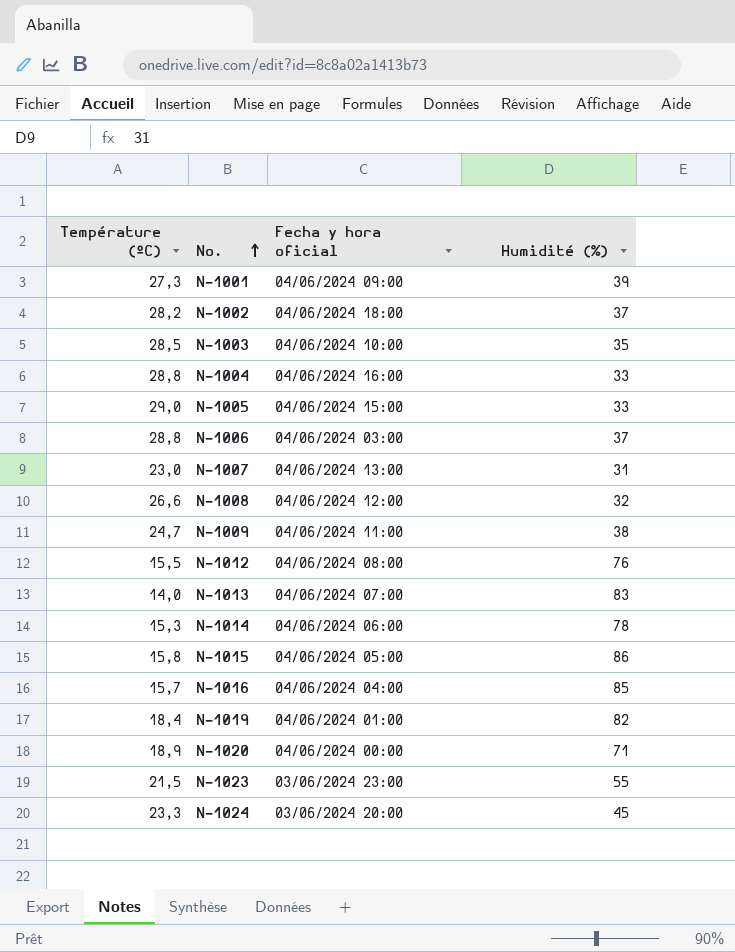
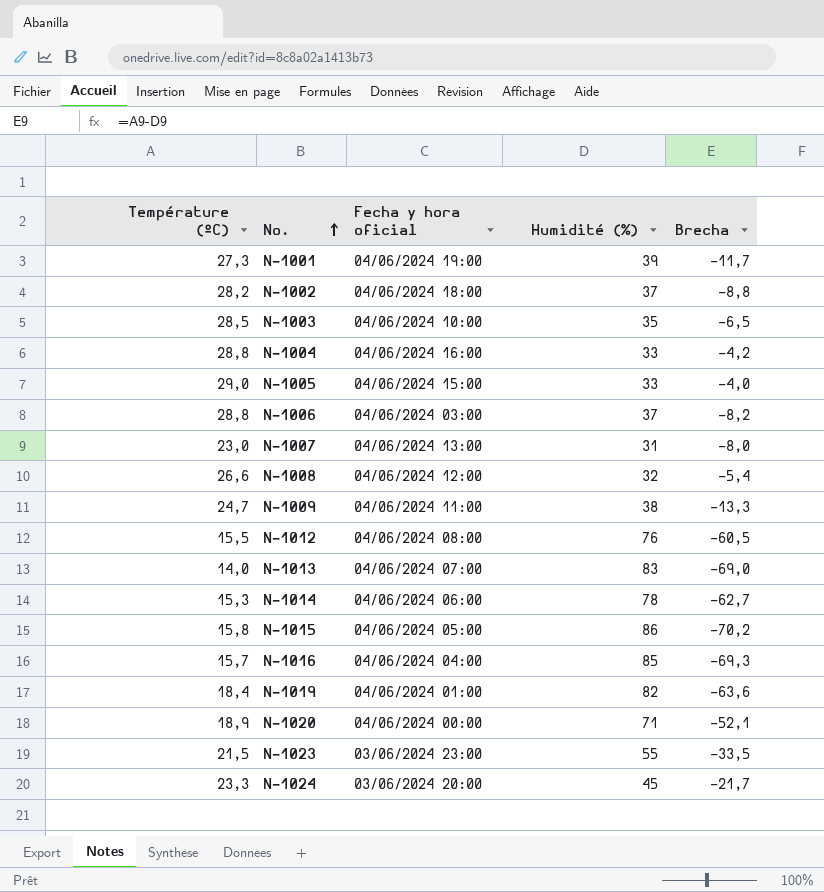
column Brecha | formula: none -> [Température (ºC)] - [Humidité (%)]
N-1001 | Fecha y hora oficial: 04/06/2024 09:00 -> 04/06/2024 19:00

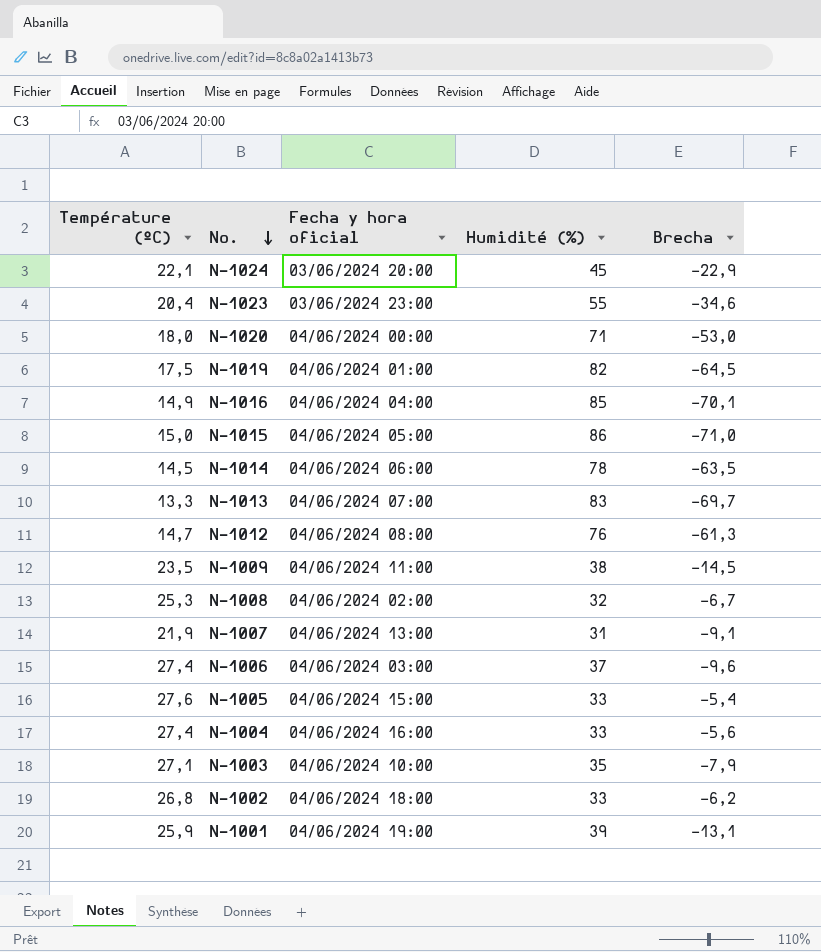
row order: No. ascending -> No. descending
N-1024 | Température (ºC): 23,3 -> 22,1
N-1024 | Brecha: -21,7 -> -22,9
N-1023 | Température (ºC): 21,5 -> 20,4
N-1023 | Brecha: -33,5 -> -34,6
N-1020 | Température (ºC): 18,9 -> 18,0
N-1020 | Brecha: -52,1 -> -53,0
N-1019 | Température (ºC): 18,4 -> 17,5
N-1019 | Brecha: -63,6 -> -64,5
N-1016 | Température (ºC): 15,7 -> 14,9
N-1016 | Brecha: -69,3 -> -70,1
N-1015 | Température (ºC): 15,8 -> 15,0
N-1015 | Brecha: -70,2 -> -71,0
N-1014 | Température (ºC): 15,3 -> 14,5
N-1014 | Brecha: -62,7 -> -63,5
N-1013 | Température (ºC): 14,0 -> 13,3
N-1013 | Brecha: -69,0 -> -69,7
N-1012 | Température (ºC): 15,5 -> 14,7
N-1012 | Brecha: -60,5 -> -61,3
N-1009 | Température (ºC): 24,7 -> 23,5
N-1009 | Brecha: -13,3 -> -14,5
N-1008 | Température (ºC): 26,6 -> 25,3
N-1008 | Fecha y hora oficial: 04/06/2024 12:00 -> 04/06/2024 02:00
N-1008 | Brecha: -5,4 -> -6,7
N-1007 | Température (ºC): 23,0 -> 21,9
N-1007 | Brecha: -8,0 -> -9,1
N-1006 | Température (ºC): 28,8 -> 27,4
N-1006 | Brecha: -8,2 -> -9,6
N-1005 | Température (ºC): 29,0 -> 27,6
N-1005 | Brecha: -4,0 -> -5,4
N-1004 | Température (ºC): 28,8 -> 27,4
N-1004 | Brecha: -4,2 -> -5,6
N-1003 | Température (ºC): 28,5 -> 27,1
N-1003 | Brecha: -6,5 -> -7,9
N-1002 | Température (ºC): 28,2 -> 26,8
N-1002 | Humidité (%): 37 -> 33
N-1002 | Brecha: -8,8 -> -6,2
N-1001 | Température (ºC): 27,3 -> 25,9
N-1001 | Brecha: -11,7 -> -13,1

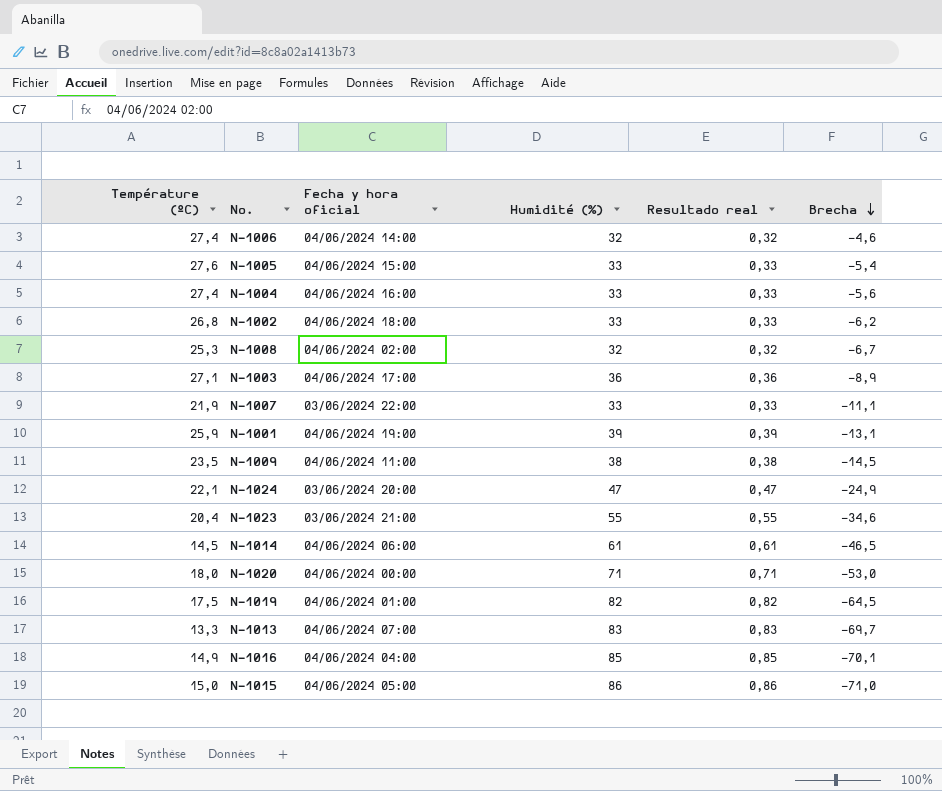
row order: No. descending -> Brecha descending
column Resultado real | formula: none -> [Humidité (%)] * 0,01
row N-1012: 14,7 | 04/06/2024 08:00 | 76 | -61,3 -> none
N-1006 | Fecha y hora oficial: 04/06/2024 03:00 -> 04/06/2024 14:00
N-1006 | Humidité (%): 37 -> 32
N-1006 | Brecha: -9,6 -> -4,6
N-1003 | Fecha y hora oficial: 04/06/2024 10:00 -> 04/06/2024 17:00
N-1003 | Humidité (%): 35 -> 36
N-1003 | Brecha: -7,9 -> -8,9
N-1007 | Fecha y hora oficial: 04/06/2024 13:00 -> 03/06/2024 22:00
N-1007 | Humidité (%): 31 -> 33
N-1007 | Brecha: -9,1 -> -11,1
N-1024 | Humidité (%): 45 -> 47
N-1024 | Brecha: -22,9 -> -24,9
N-1023 | Fecha y hora oficial: 03/06/2024 23:00 -> 03/06/2024 21:00
N-1014 | Humidité (%): 78 -> 61
N-1014 | Brecha: -63,5 -> -46,5

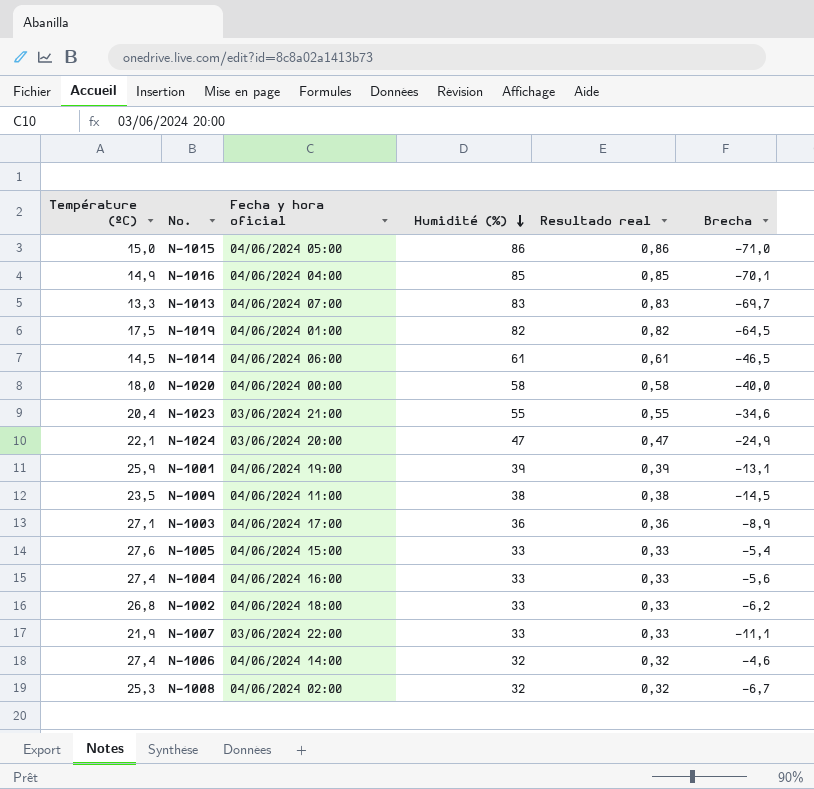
row order: Brecha descending -> Humidité (%) descending
N-1020 | Humidité (%): 71 -> 58
N-1020 | Resultado real: 0,71 -> 0,58
N-1020 | Brecha: -53,0 -> -40,0

